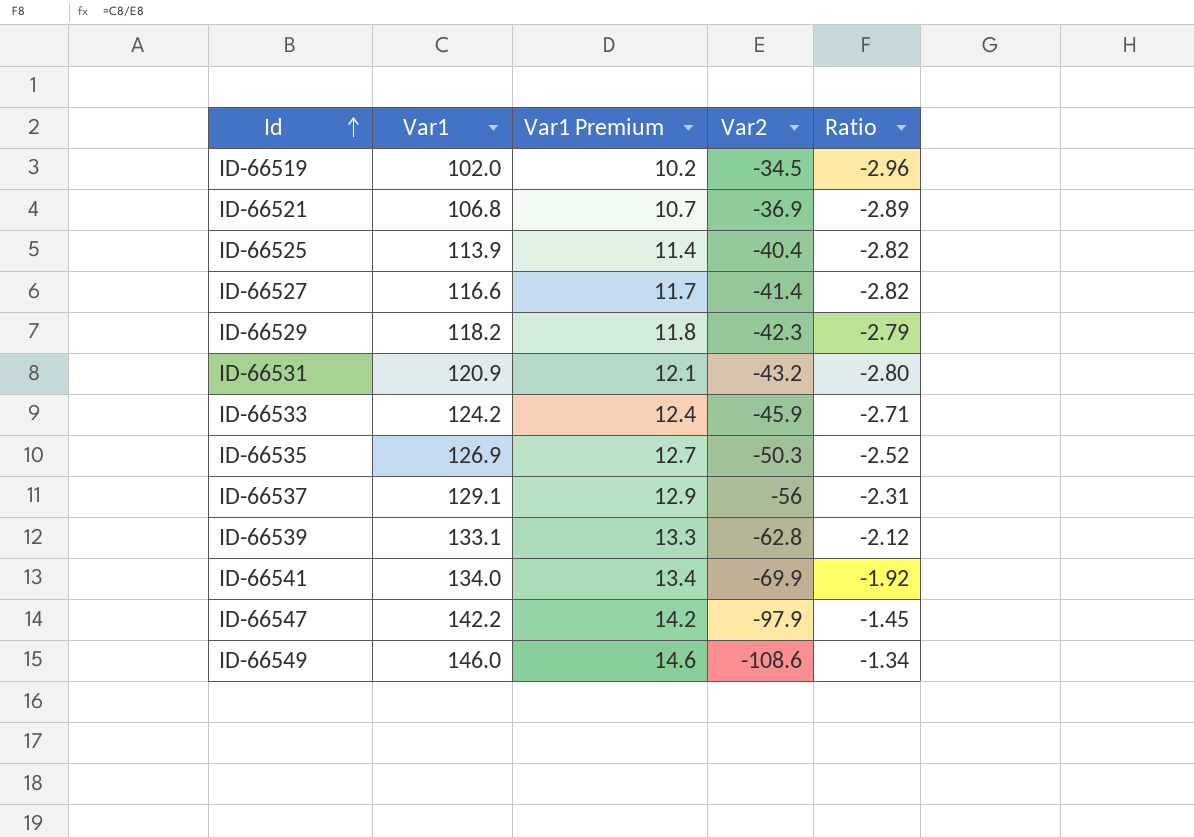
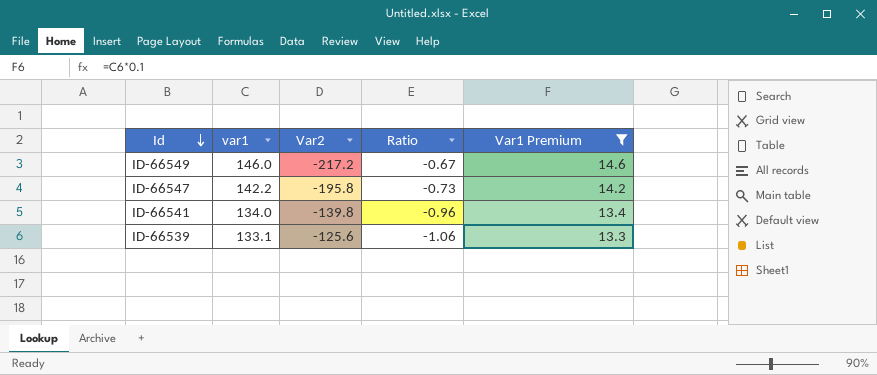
filter: none -> Var1 Premium >= 13.3
row order: Id ascending -> Id descending
column name: Var1 -> var1
column Var1 Premium | position: 3 -> 5
ID-66549 | Var2: -108.6 -> -217.2
ID-66549 | Ratio: -1.34 -> -0.67
ID-66547 | Var2: -97.9 -> -195.8
ID-66547 | Ratio: -1.45 -> -0.73
ID-66541 | Var2: -69.9 -> -139.8
ID-66541 | Ratio: -1.92 -> -0.96
ID-66539 | Var2: -62.8 -> -125.6
ID-66539 | Ratio: -2.12 -> -1.06

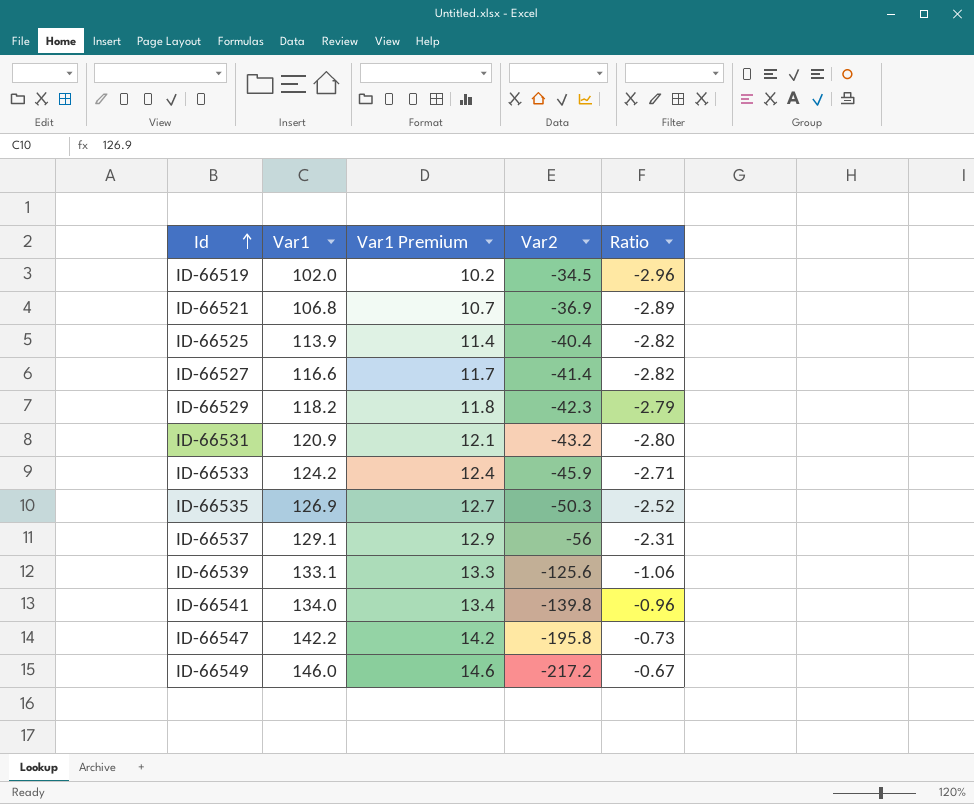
filter: Var1 Premium >= 13.3 -> none
row order: Id descending -> Id ascending
column name: var1 -> Var1
column Var1 Premium | position: 5 -> 3

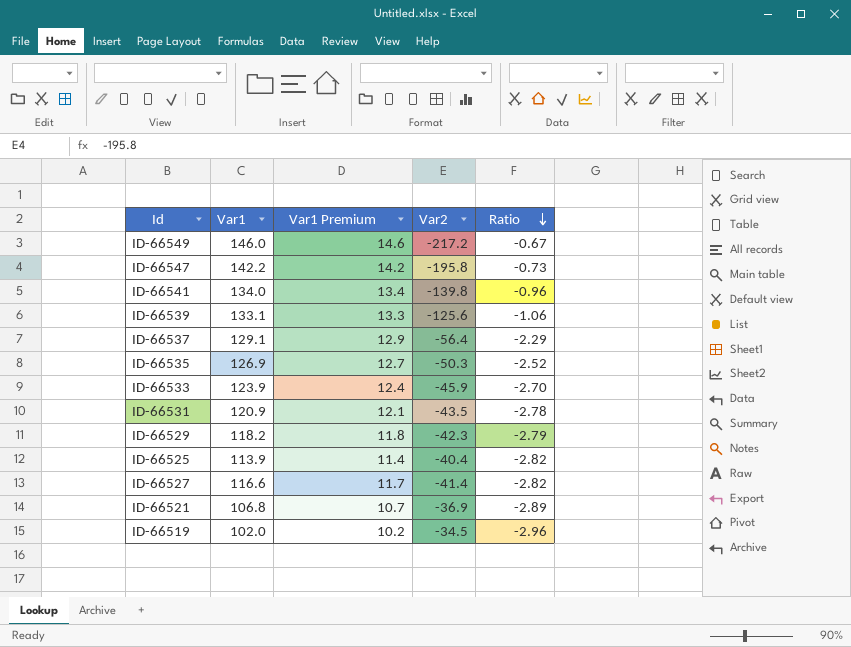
row order: Id ascending -> Ratio descending
ID-66537 | Var2: -56 -> -56.4
ID-66537 | Ratio: -2.31 -> -2.29
ID-66533 | Var1: 124.2 -> 123.9
ID-66533 | Ratio: -2.71 -> -2.70
ID-66531 | Var2: -43.2 -> -43.5
ID-66531 | Ratio: -2.80 -> -2.78

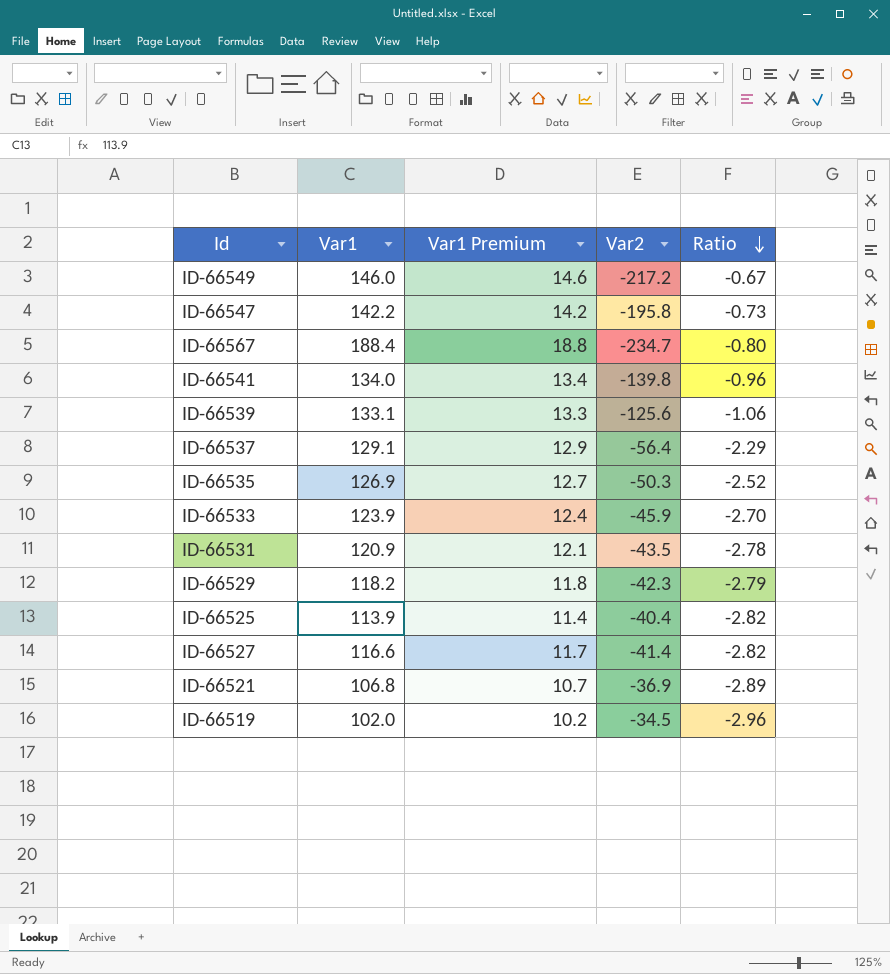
row ID-66567: none -> 188.4 | 18.8 | -234.7 | -0.80

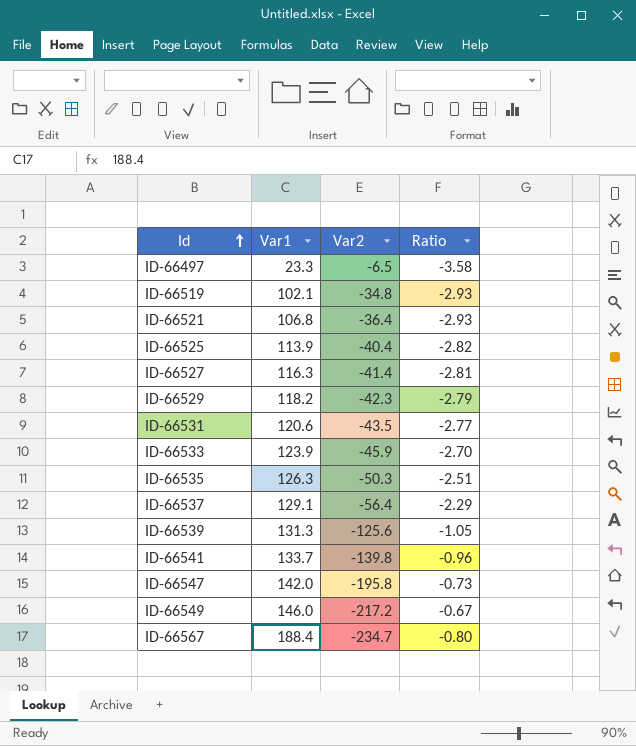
row order: Ratio descending -> Id ascending
column Var1 Premium | formula: [Var1] * 0.1 -> none
row ID-66497: none -> 23.3 | -6.5 | -3.58
ID-66519 | Var1: 102.0 -> 102.1
ID-66519 | Var2: -34.5 -> -34.8
ID-66519 | Ratio: -2.96 -> -2.93
ID-66521 | Var2: -36.9 -> -36.4
ID-66521 | Ratio: -2.89 -> -2.93
ID-66527 | Var1: 116.6 -> 116.3
ID-66527 | Ratio: -2.82 -> -2.81
ID-66531 | Var1: 120.9 -> 120.6
ID-66531 | Ratio: -2.78 -> -2.77
ID-66535 | Var1: 126.9 -> 126.3
ID-66535 | Ratio: -2.52 -> -2.51
ID-66539 | Var1: 133.1 -> 131.3
ID-66539 | Ratio: -1.06 -> -1.05
ID-66541 | Var1: 134.0 -> 133.7
ID-66547 | Var1: 142.2 -> 142.0

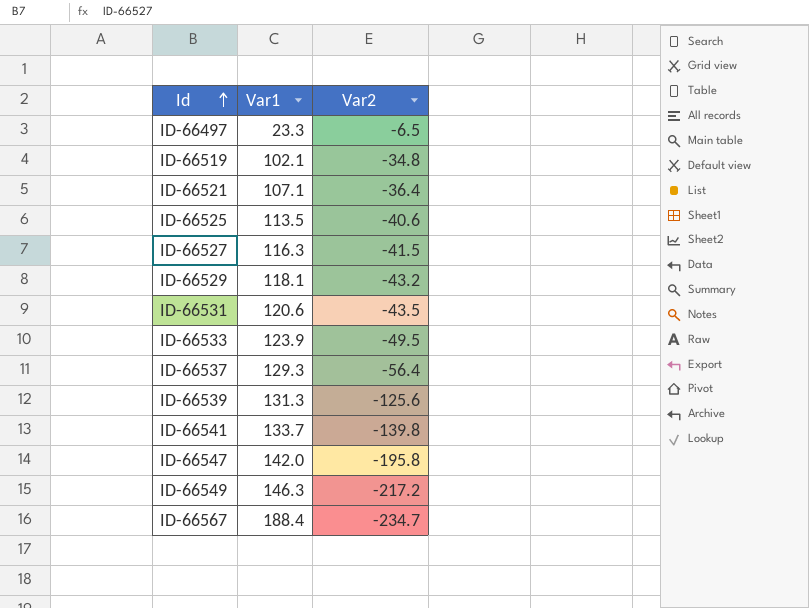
column Ratio | formula: [Var1] / [Var2] -> none
row ID-66535: 126.3 | -50.3 | -2.51 -> none
ID-66521 | Var1: 106.8 -> 107.1
ID-66525 | Var1: 113.9 -> 113.5
ID-66525 | Var2: -40.4 -> -40.6
ID-66527 | Var2: -41.4 -> -41.5
ID-66529 | Var1: 118.2 -> 118.1
ID-66529 | Var2: -42.3 -> -43.2
ID-66533 | Var2: -45.9 -> -49.5
ID-66537 | Var1: 129.1 -> 129.3
ID-66549 | Var1: 146.0 -> 146.3

